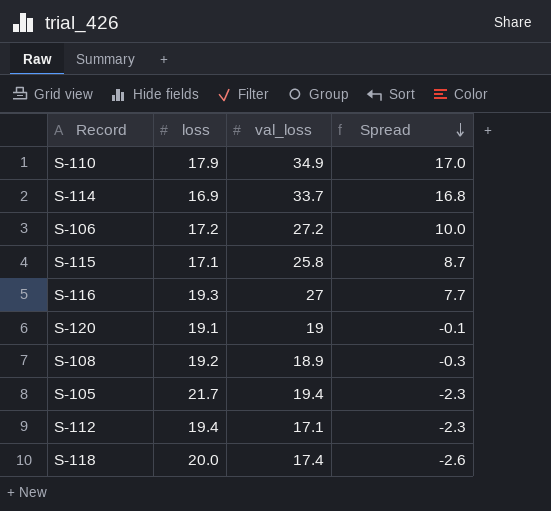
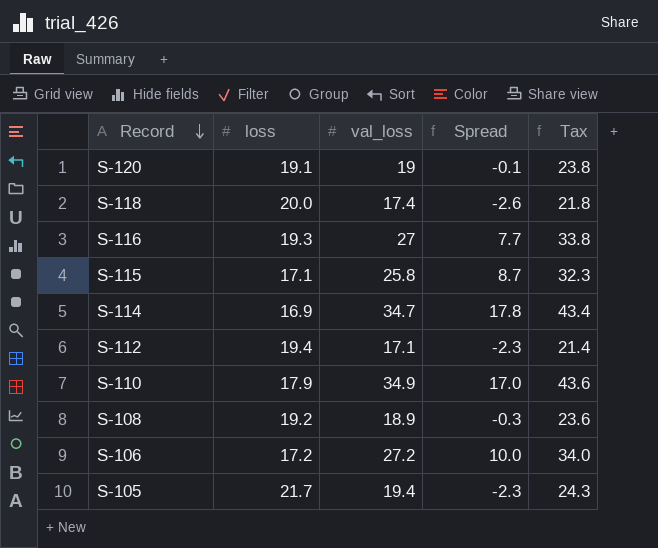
row order: Spread descending -> Record descending
column Tax | formula: none -> [val_loss] * 1.25
S-114 | val_loss: 33.7 -> 34.7
S-114 | Spread: 16.8 -> 17.8

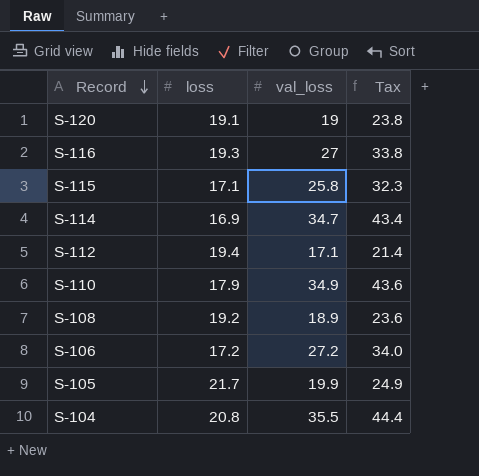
column Spread | formula: [val_loss] - [loss] -> none
row S-118: 20.0 | 17.4 | -2.6 | 21.8 -> none
S-105 | val_loss: 19.4 -> 19.9
S-105 | Tax: 24.3 -> 24.9
row S-104: none -> 20.8 | 35.5 | 44.4

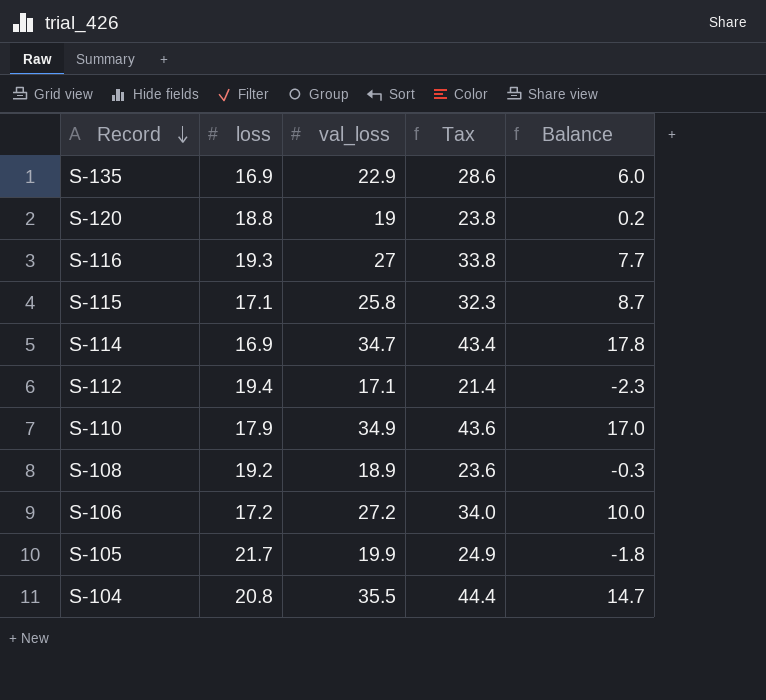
column Balance | formula: none -> [val_loss] - [loss]
row S-135: none -> 16.9 | 22.9 | 28.6 | 6.0
S-120 | loss: 19.1 -> 18.8

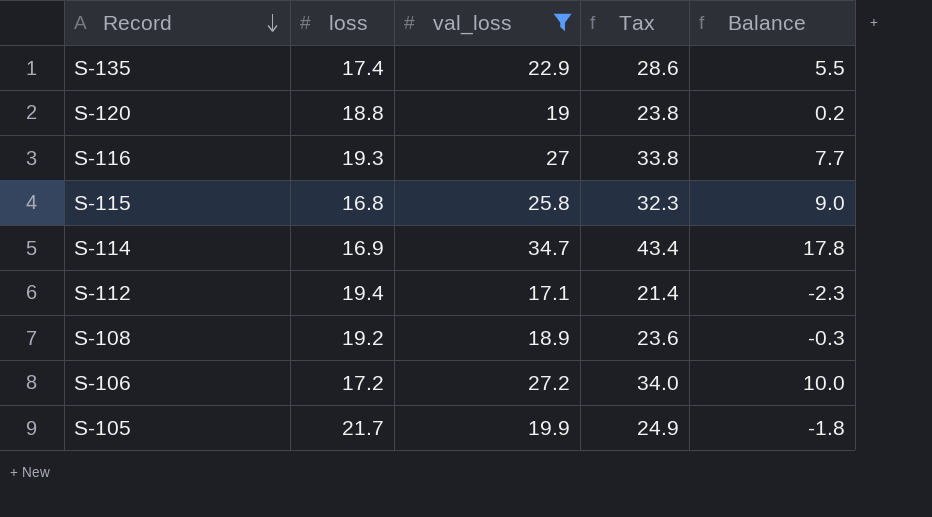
filter: none -> val_loss <= 34.7
S-135 | loss: 16.9 -> 17.4
S-135 | Balance: 6.0 -> 5.5
S-115 | loss: 17.1 -> 16.8
S-115 | Balance: 8.7 -> 9.0

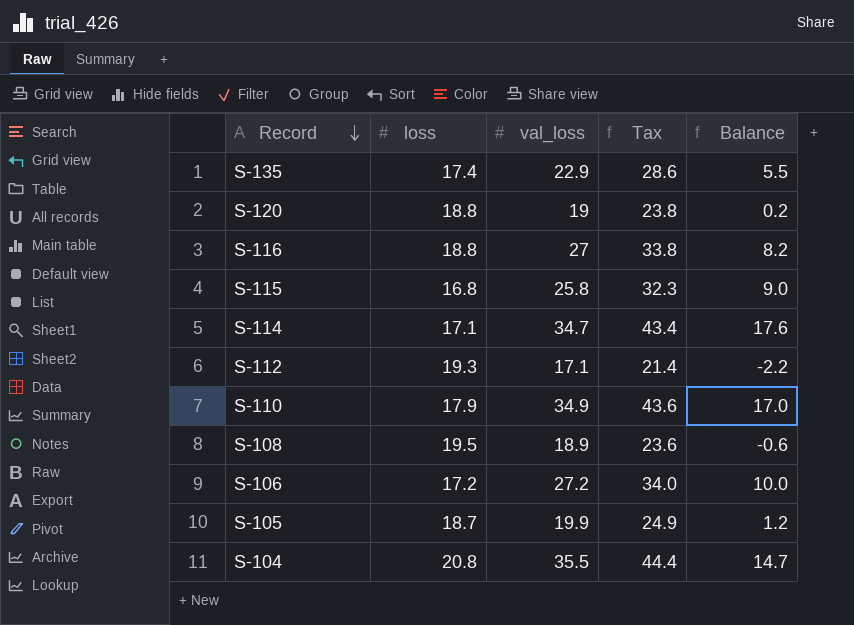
filter: val_loss <= 34.7 -> none
S-116 | loss: 19.3 -> 18.8
S-116 | Balance: 7.7 -> 8.2
S-114 | loss: 16.9 -> 17.1
S-114 | Balance: 17.8 -> 17.6
S-112 | loss: 19.4 -> 19.3
S-112 | Balance: -2.3 -> -2.2
S-108 | loss: 19.2 -> 19.5
S-108 | Balance: -0.3 -> -0.6
S-105 | loss: 21.7 -> 18.7
S-105 | Balance: -1.8 -> 1.2

